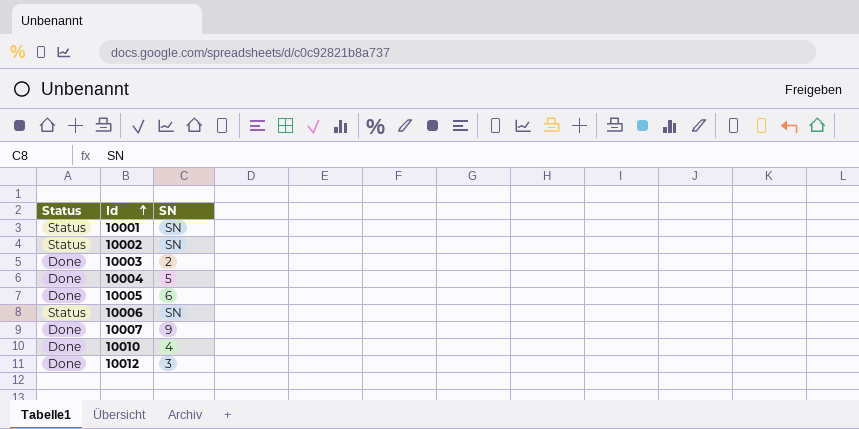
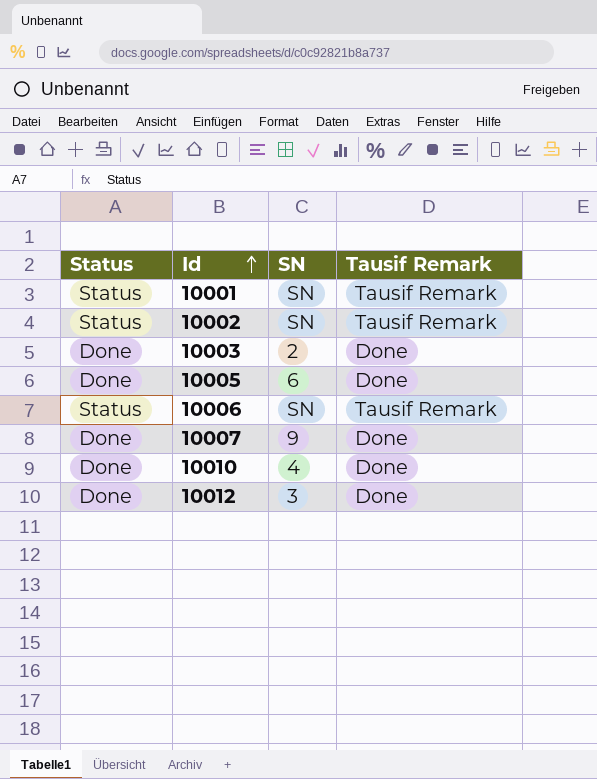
column Tausif Remark | position: none -> 4
row 10004: Done | 5 -> none

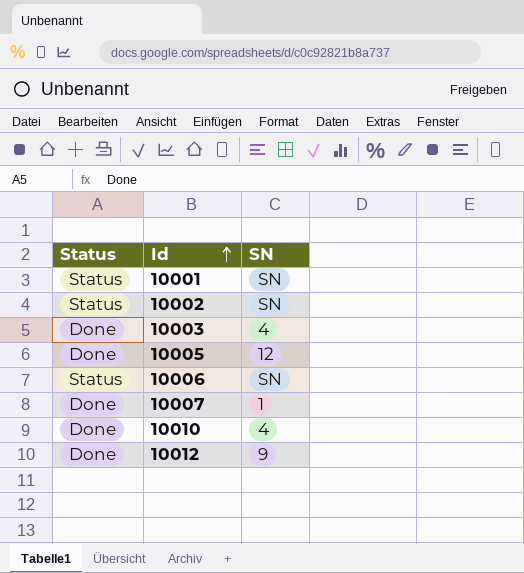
column Tausif Remark | position: 4 -> none
10003 | SN: 2 -> 4
10005 | SN: 6 -> 12
10007 | SN: 9 -> 1
10012 | SN: 3 -> 9

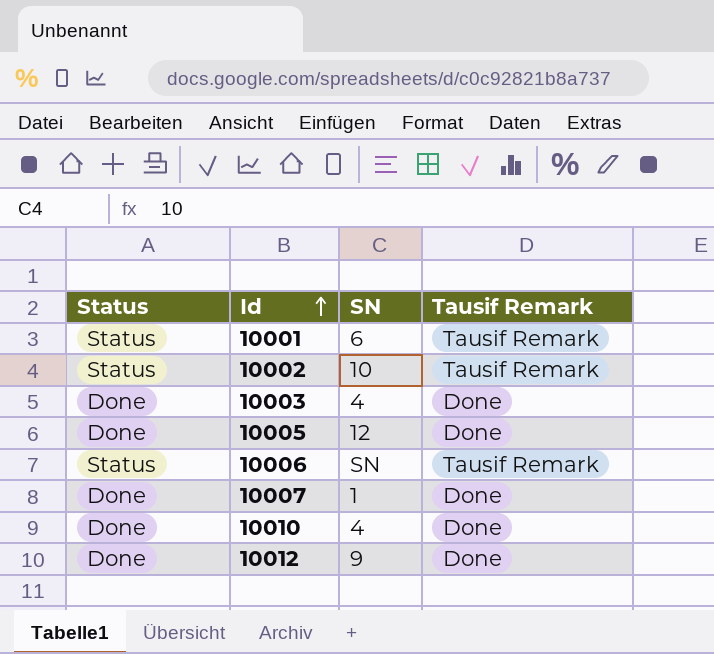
column Tausif Remark | position: none -> 4
10001 | SN: SN -> 6
10002 | SN: SN -> 10

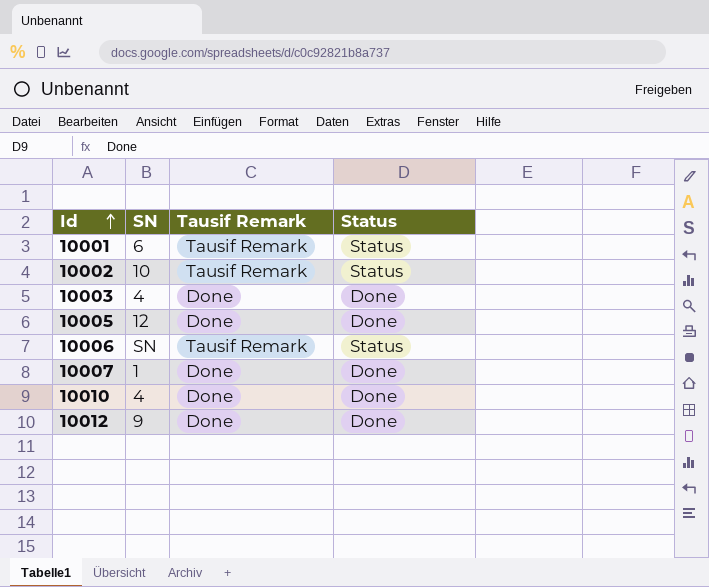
column Status | position: 1 -> 4

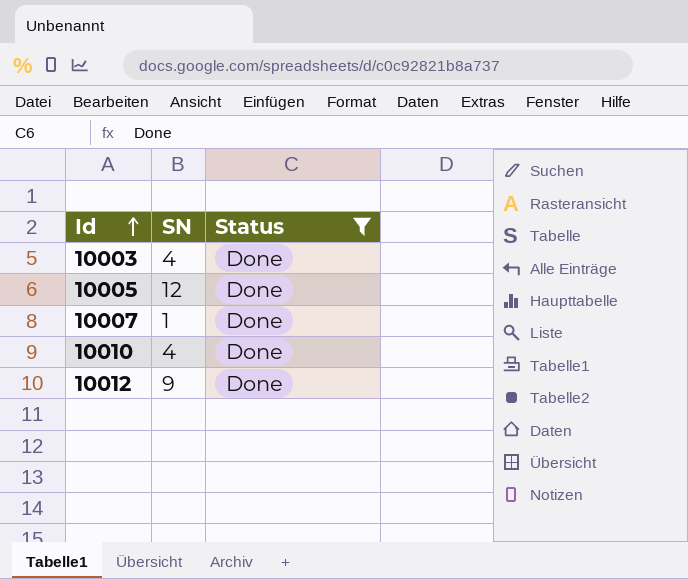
filter: none -> Status = Done
column Tausif Remark | position: 3 -> none

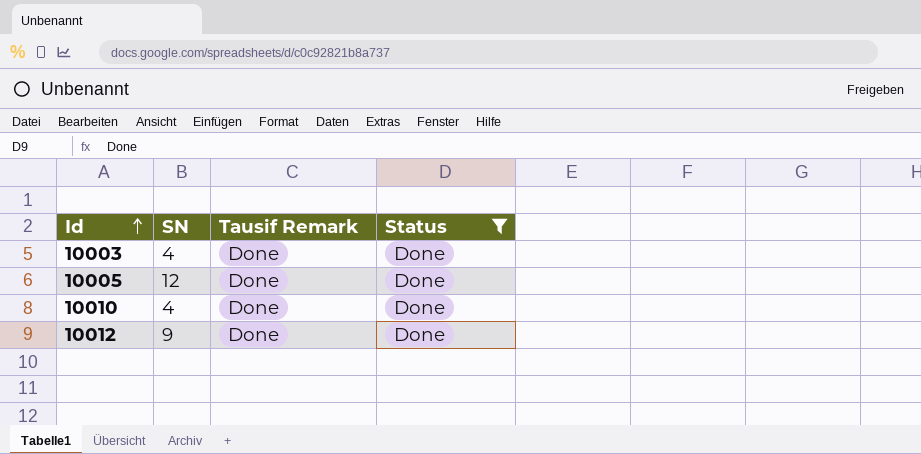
column Tausif Remark | position: none -> 3
row 10007: 1 | Done -> none

